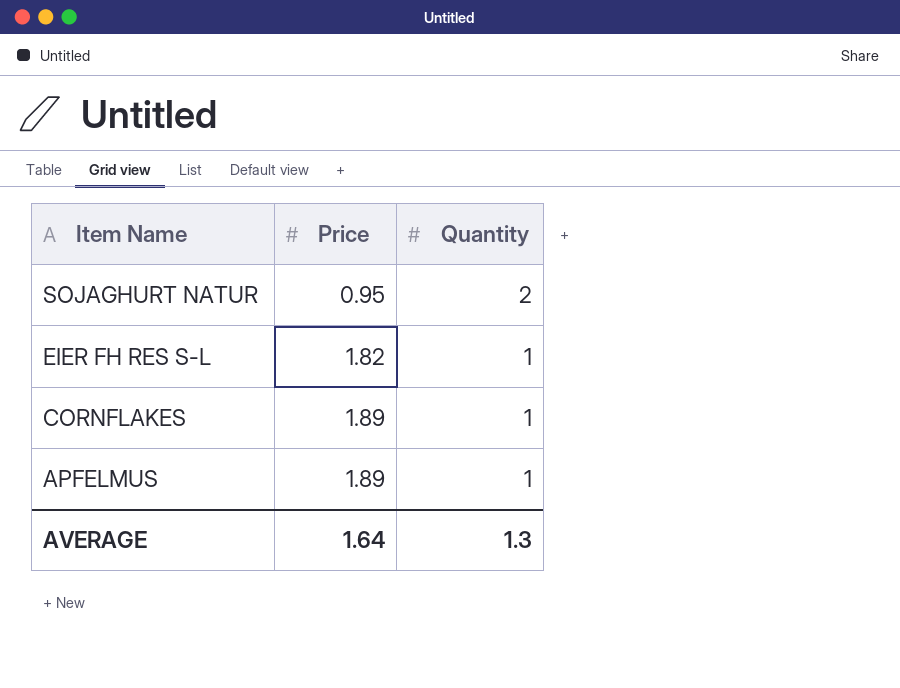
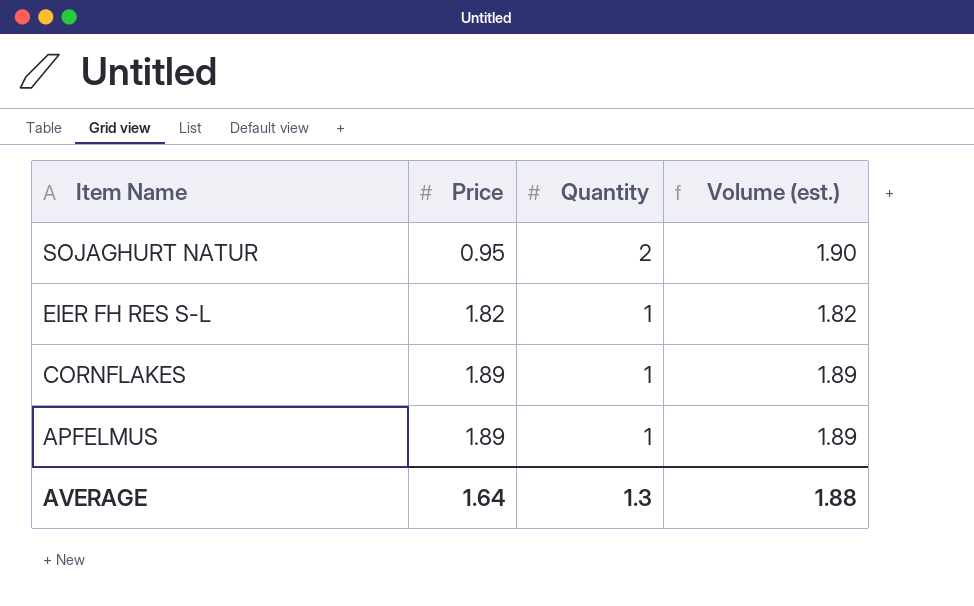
column Volume (est.) | formula: none -> [Price] * [Quantity]

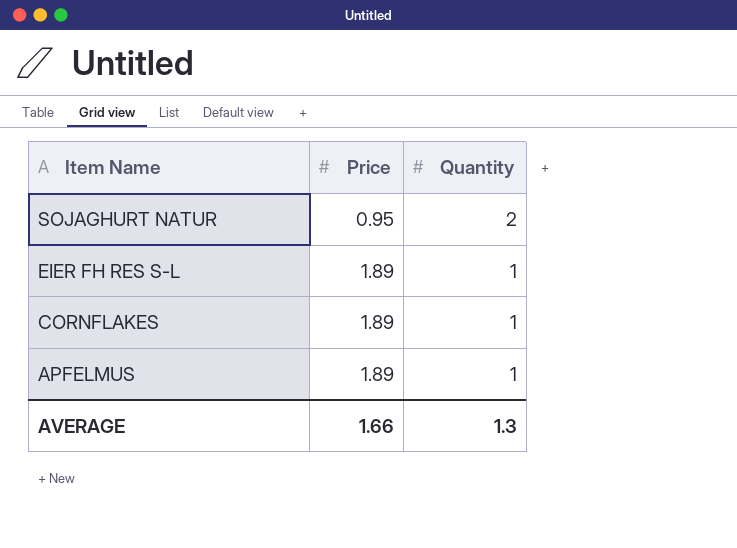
column Volume (est.) | formula: [Price] * [Quantity] -> none
EIER FH RES S-L | Price: 1.82 -> 1.89
AVERAGE | Price: 1.64 -> 1.66

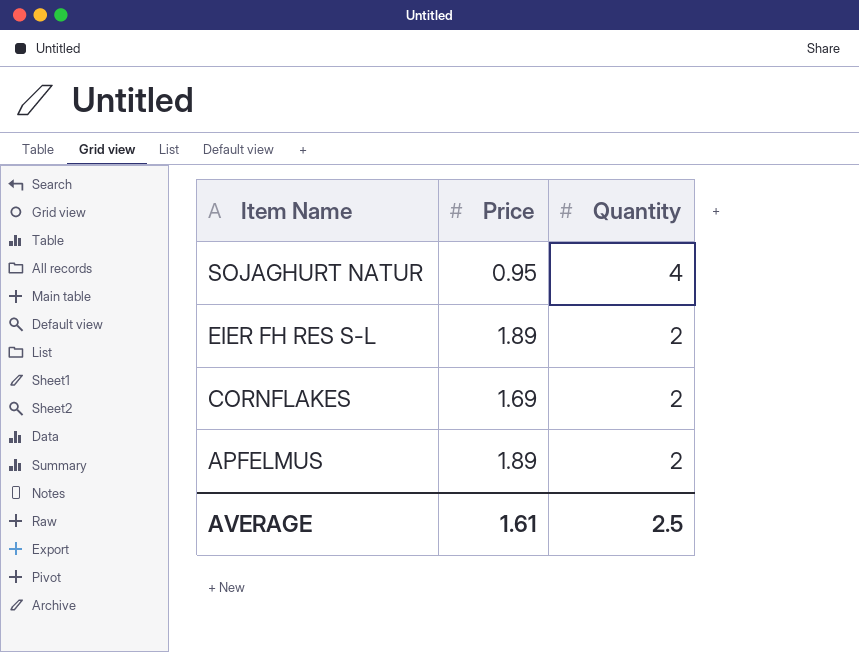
SOJAGHURT NATUR | Quantity: 2 -> 4
EIER FH RES S-L | Quantity: 1 -> 2
CORNFLAKES | Price: 1.89 -> 1.69
CORNFLAKES | Quantity: 1 -> 2
APFELMUS | Quantity: 1 -> 2
AVERAGE | Price: 1.66 -> 1.61
AVERAGE | Quantity: 1.3 -> 2.5

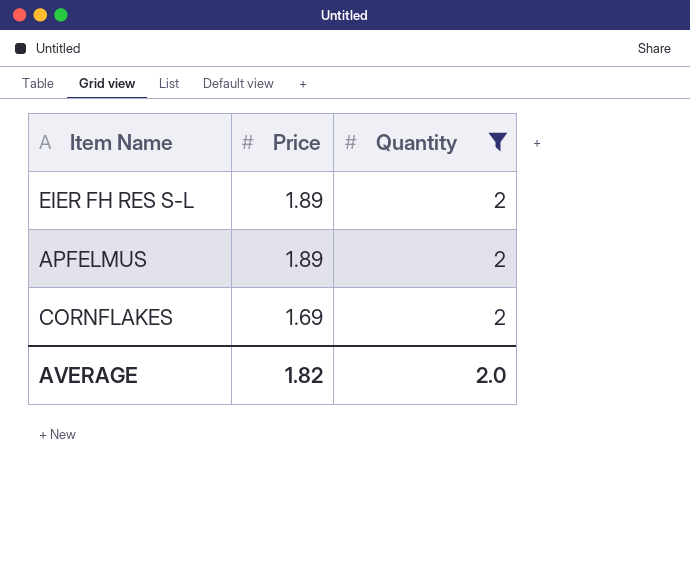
filter: none -> Quantity = 2
row order: Item Name descending -> Price descending
AVERAGE | Price: 1.61 -> 1.82
AVERAGE | Quantity: 2.5 -> 2.0

